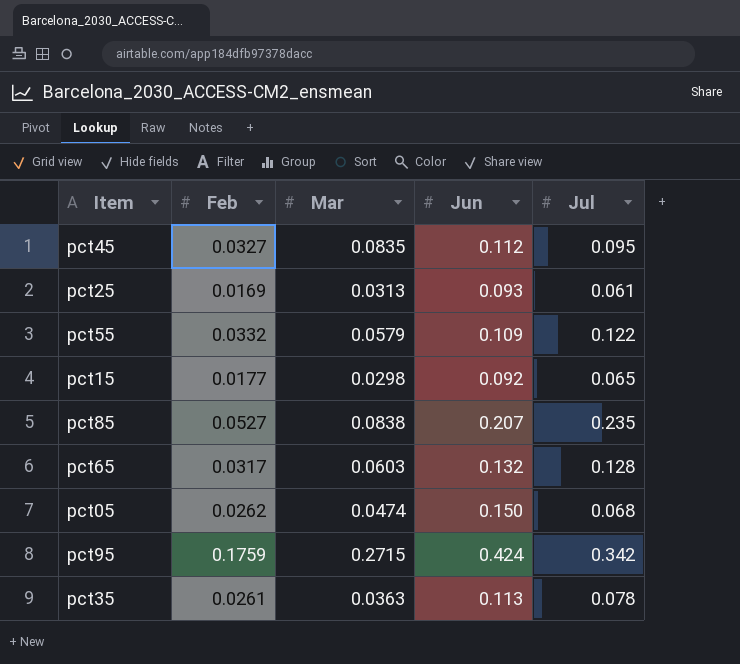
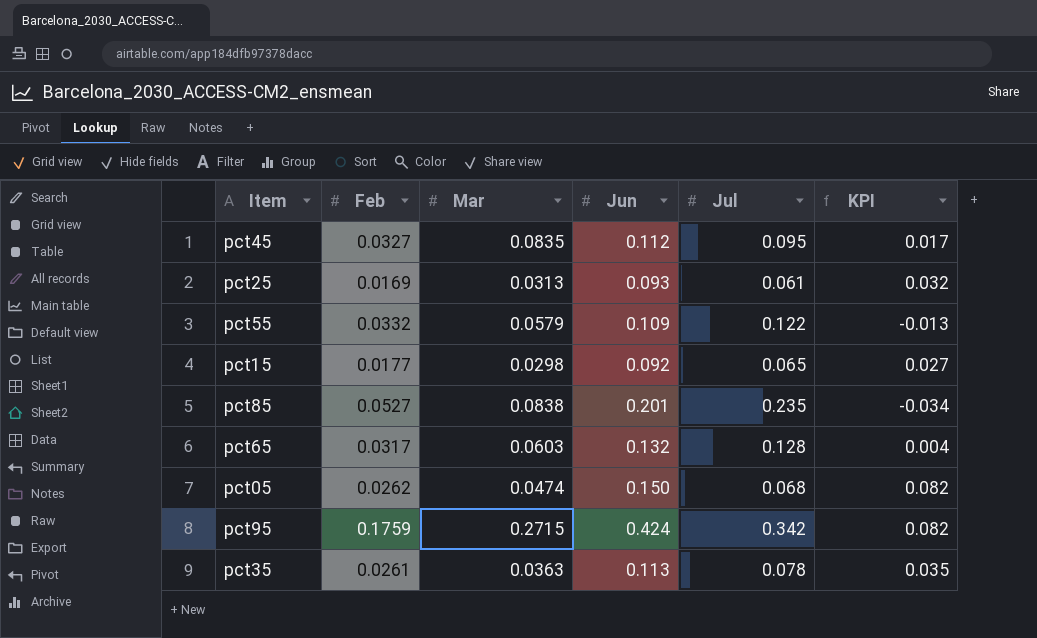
column KPI | formula: none -> [Jun] - [Jul]
pct85 | Jun: 0.207 -> 0.201

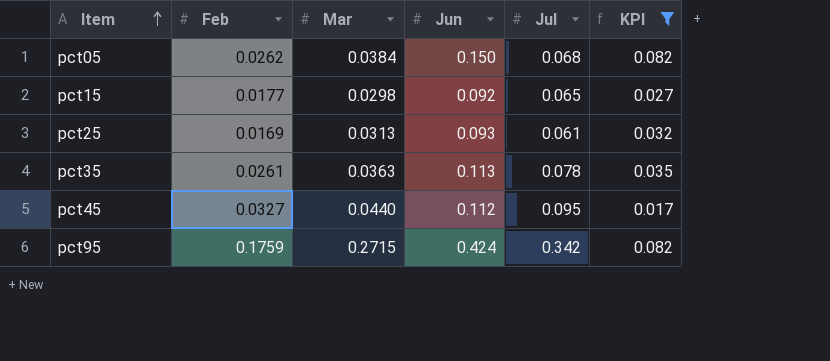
filter: none -> KPI >= 0.017
row order: none -> Item ascending
pct05 | Mar: 0.0474 -> 0.0384
pct45 | Mar: 0.0835 -> 0.0440

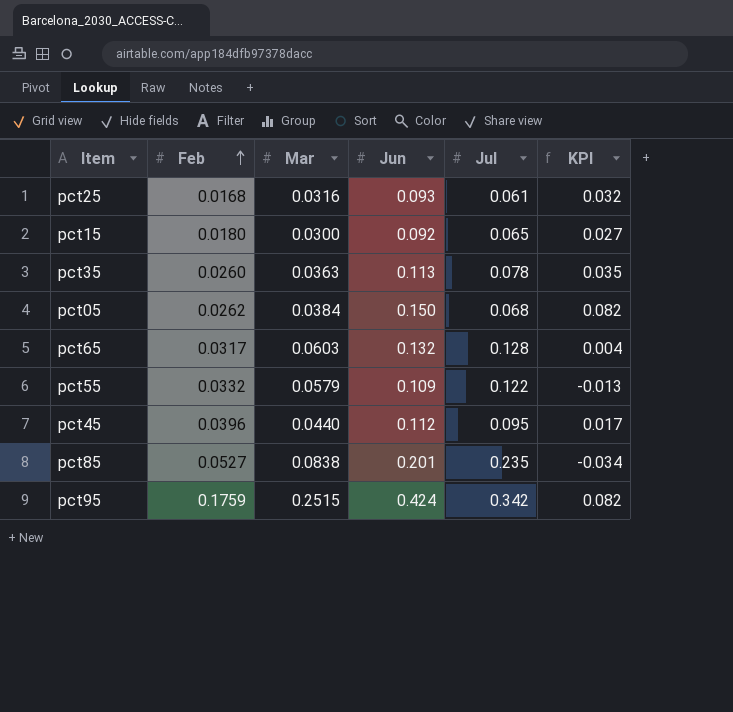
filter: KPI >= 0.017 -> none
row order: Item ascending -> Feb ascending
pct25 | Feb: 0.0169 -> 0.0168
pct25 | Mar: 0.0313 -> 0.0316
pct15 | Feb: 0.0177 -> 0.0180
pct15 | Mar: 0.0298 -> 0.0300
pct35 | Feb: 0.0261 -> 0.0260
pct45 | Feb: 0.0327 -> 0.0396
pct95 | Mar: 0.2715 -> 0.2515

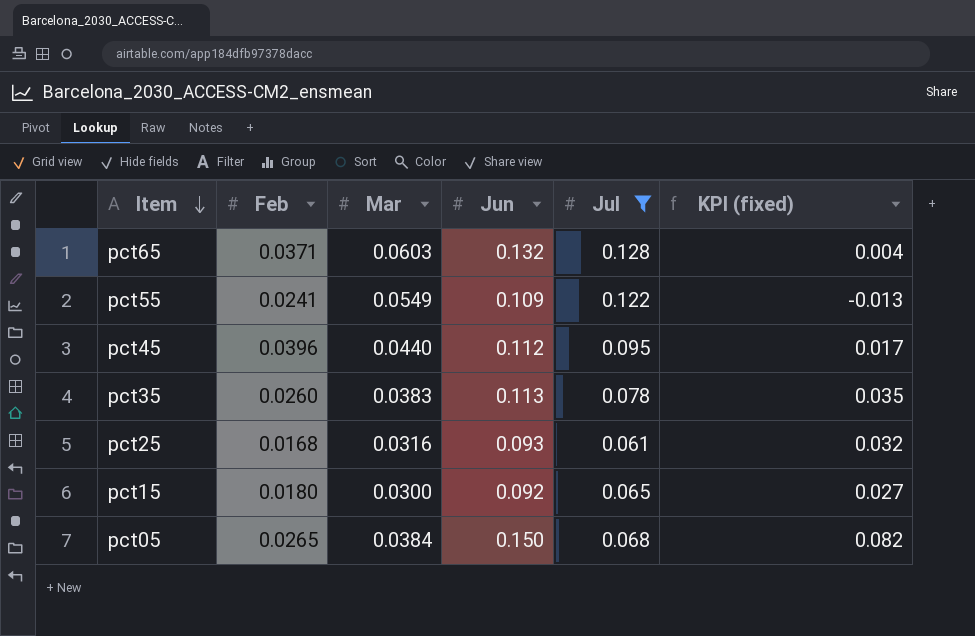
filter: none -> Jul <= 0.128
row order: Feb ascending -> Item descending
column name: KPI -> KPI (fixed)
pct65 | Feb: 0.0317 -> 0.0371
pct55 | Feb: 0.0332 -> 0.0241
pct55 | Mar: 0.0579 -> 0.0549
pct35 | Mar: 0.0363 -> 0.0383
pct05 | Feb: 0.0262 -> 0.0265

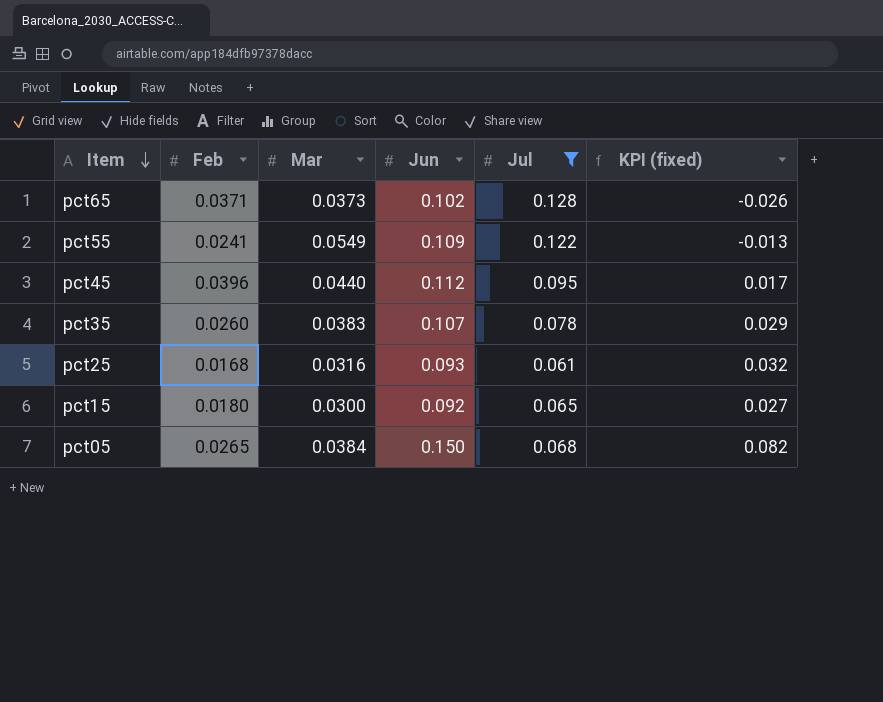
pct65 | Mar: 0.0603 -> 0.0373
pct65 | Jun: 0.132 -> 0.102
pct65 | KPI (fixed): 0.004 -> -0.026
pct35 | Jun: 0.113 -> 0.107
pct35 | KPI (fixed): 0.035 -> 0.029

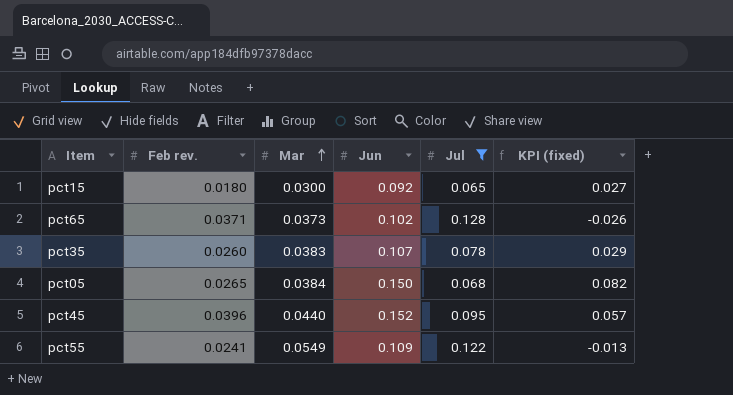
row order: Item descending -> Mar ascending
column name: Feb -> Feb rev.
row pct25: 0.0168 | 0.0316 | 0.093 | 0.061 | 0.032 -> none
pct45 | Jun: 0.112 -> 0.152
pct45 | KPI (fixed): 0.017 -> 0.057

